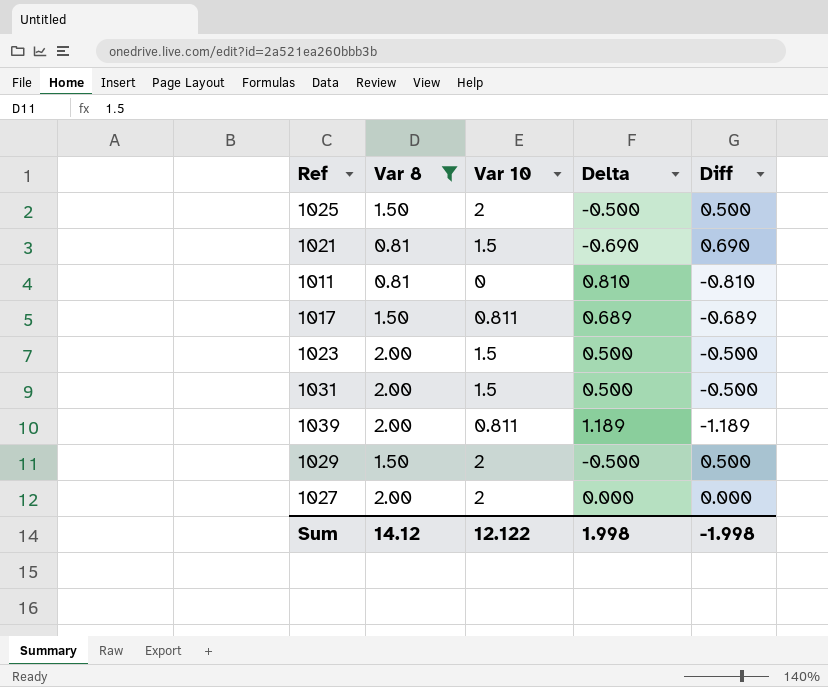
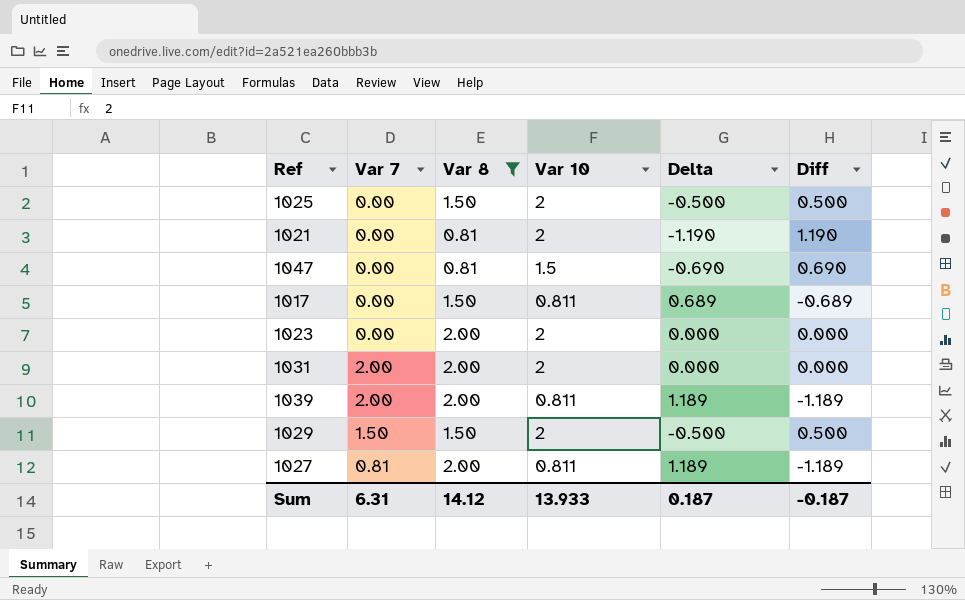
column Var 7 | position: none -> 2
row 1011: 0.81 | 0 | 0.810 | -0.810 -> none
1021 | Var 10: 1.5 -> 2
1021 | Delta: -0.690 -> -1.190
1021 | Diff: 0.690 -> 1.190
row 1047: none -> 0.00 | 0.81 | 1.5 | -0.690 | 0.690
1023 | Var 10: 1.5 -> 2
1023 | Delta: 0.500 -> 0.000
1023 | Diff: -0.500 -> 0.000
1031 | Var 10: 1.5 -> 2
1031 | Delta: 0.500 -> 0.000
1031 | Diff: -0.500 -> 0.000
1027 | Var 10: 2 -> 0.811
1027 | Delta: 0.000 -> 1.189
1027 | Diff: 0.000 -> -1.189
Sum | Var 10: 12.122 -> 13.933
Sum | Delta: 1.998 -> 0.187
Sum | Diff: -1.998 -> -0.187

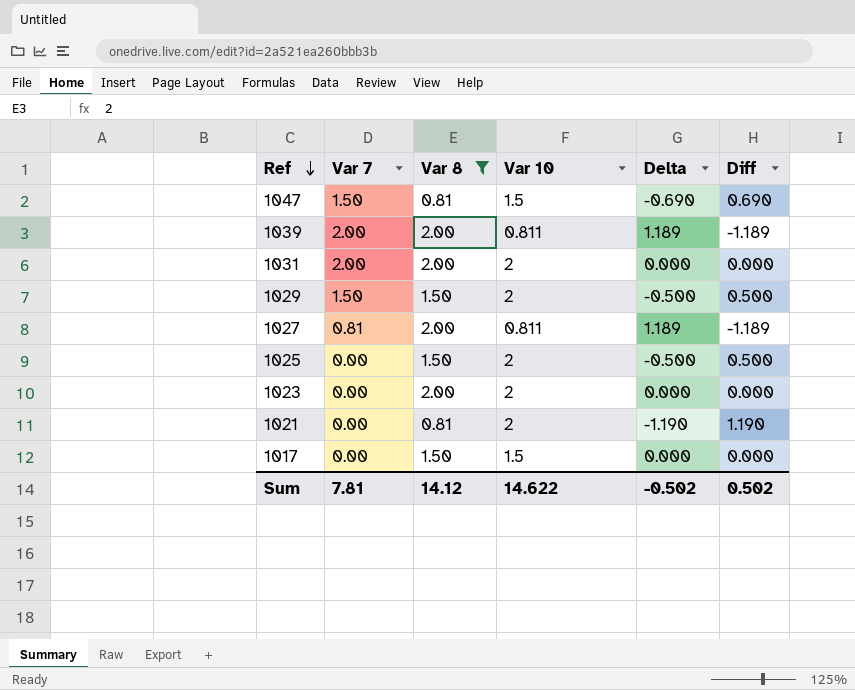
row order: none -> Ref descending
1047 | Var 7: 0.00 -> 1.50
1017 | Var 10: 0.811 -> 1.5
1017 | Delta: 0.689 -> 0.000
1017 | Diff: -0.689 -> 0.000
Sum | Var 7: 6.31 -> 7.81
Sum | Var 10: 13.933 -> 14.622
Sum | Delta: 0.187 -> -0.502
Sum | Diff: -0.187 -> 0.502

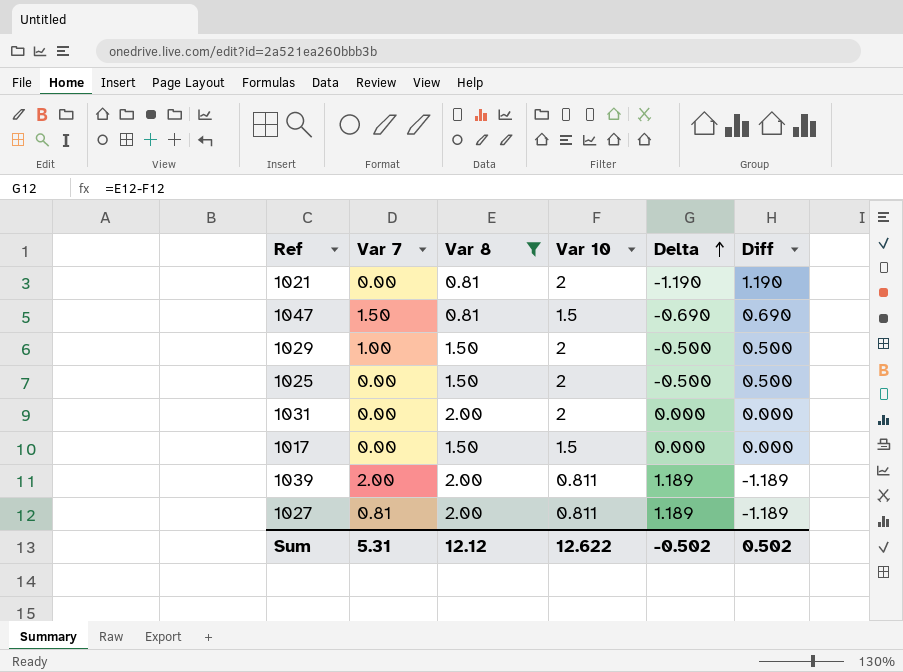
row order: Ref descending -> Delta ascending
row 1023: 0.00 | 2.00 | 2 | 0.000 | 0.000 -> none
1029 | Var 7: 1.50 -> 1.00
1031 | Var 7: 2.00 -> 0.00
Sum | Var 7: 7.81 -> 5.31
Sum | Var 8: 14.12 -> 12.12
Sum | Var 10: 14.622 -> 12.622

